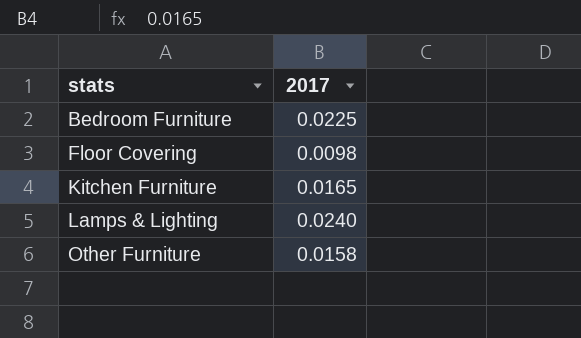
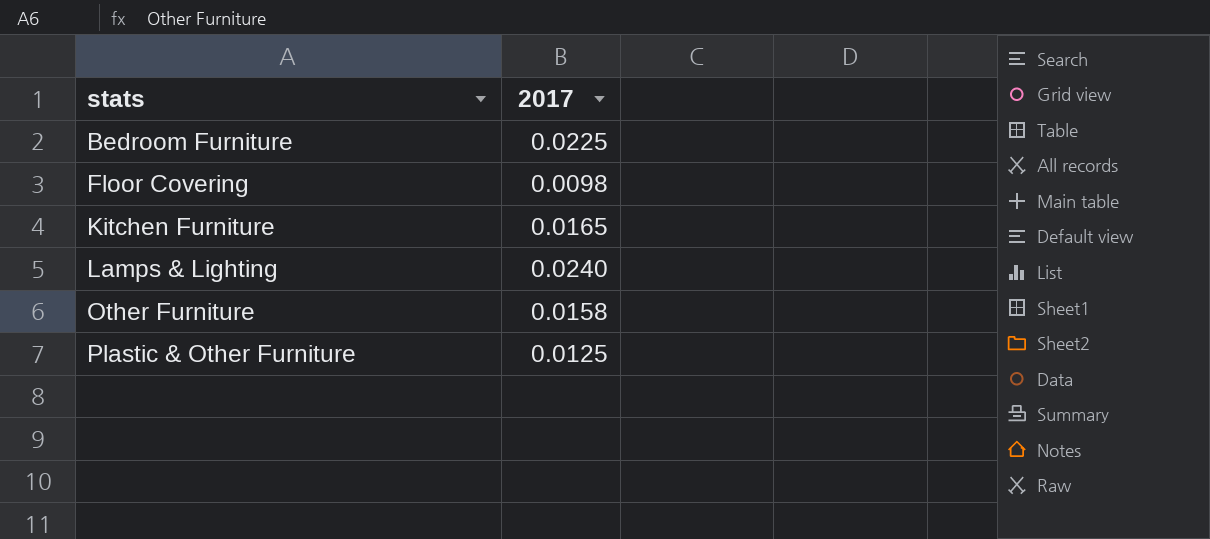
row Plastic & Other Furniture: none -> 0.0125

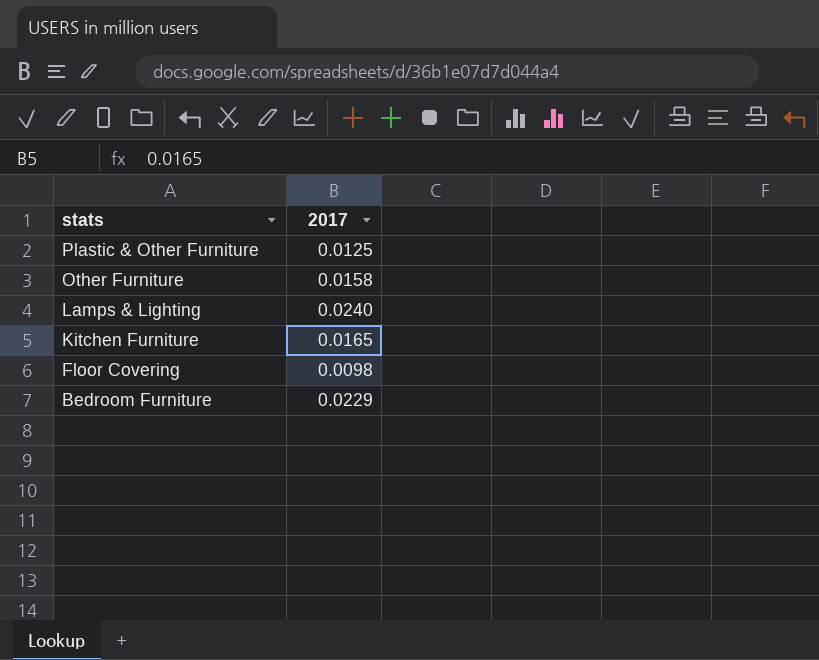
row order: stats ascending -> stats descending
Bedroom Furniture | 2017: 0.0225 -> 0.0229

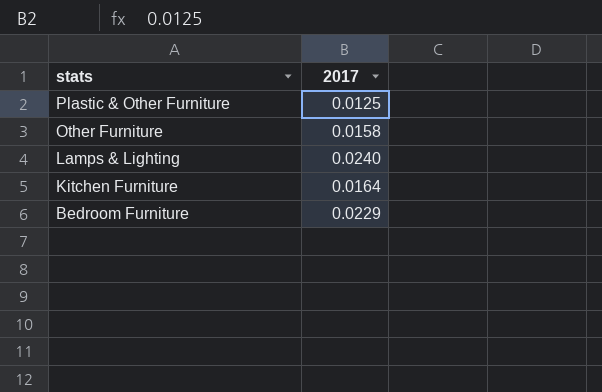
row Floor Covering: 0.0098 -> none
Kitchen Furniture | 2017: 0.0165 -> 0.0164

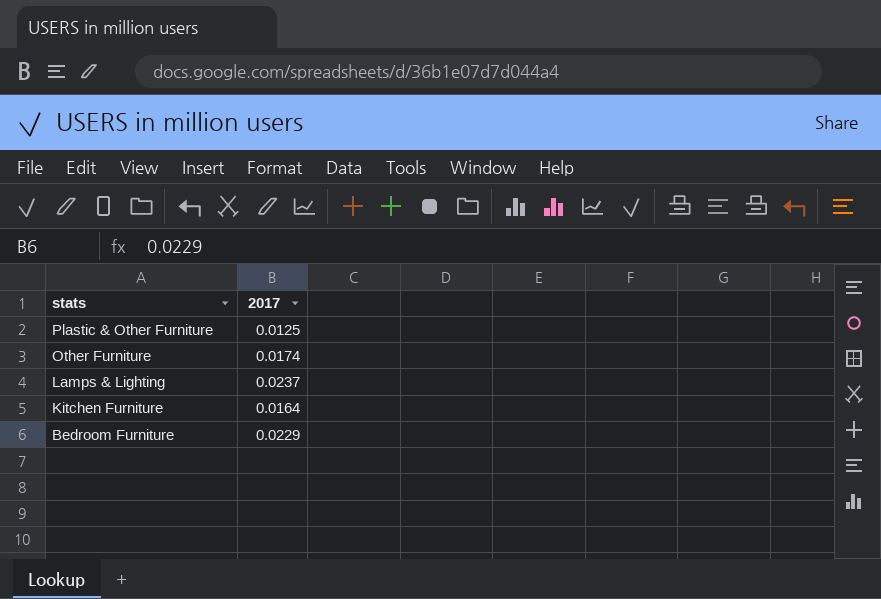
Other Furniture | 2017: 0.0158 -> 0.0174
Lamps & Lighting | 2017: 0.0240 -> 0.0237

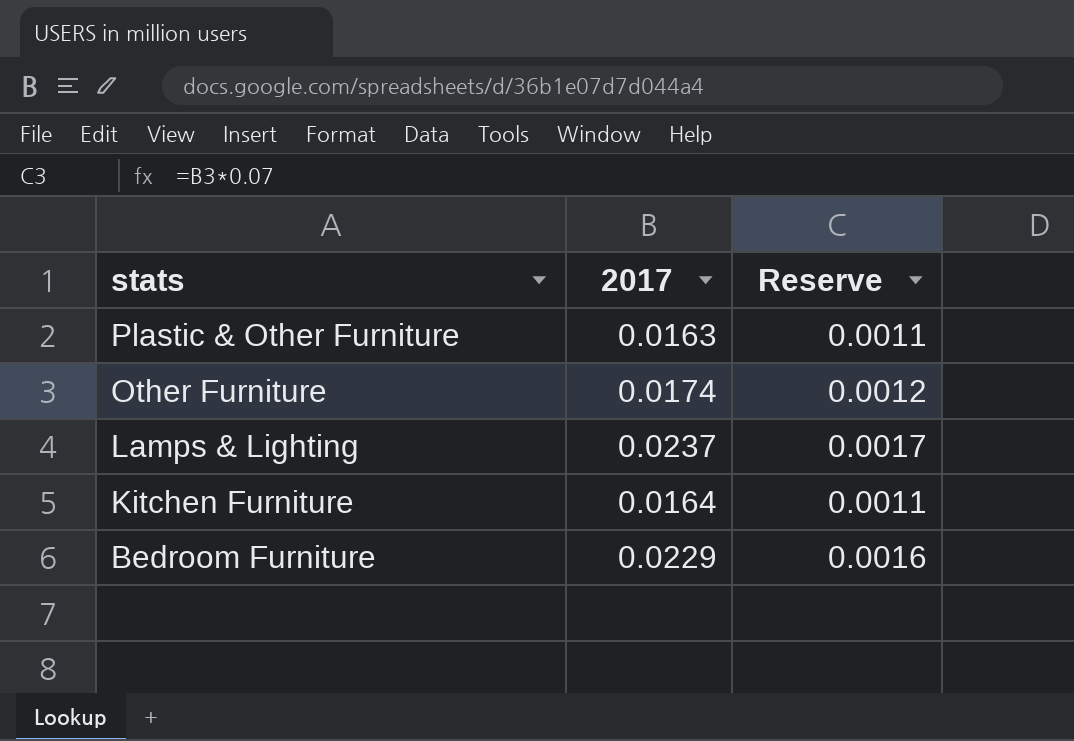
column Reserve | formula: none -> [2017] * 0.07
Plastic & Other Furniture | 2017: 0.0125 -> 0.0163

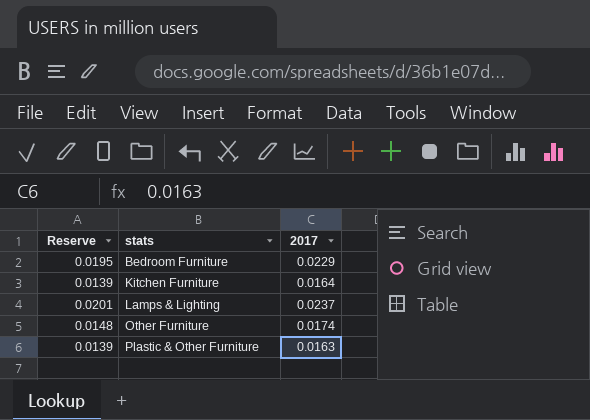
row order: stats descending -> stats ascending
column Reserve | formula: [2017] * 0.07 -> [2017] * 0.85
column Reserve | position: 3 -> 1

